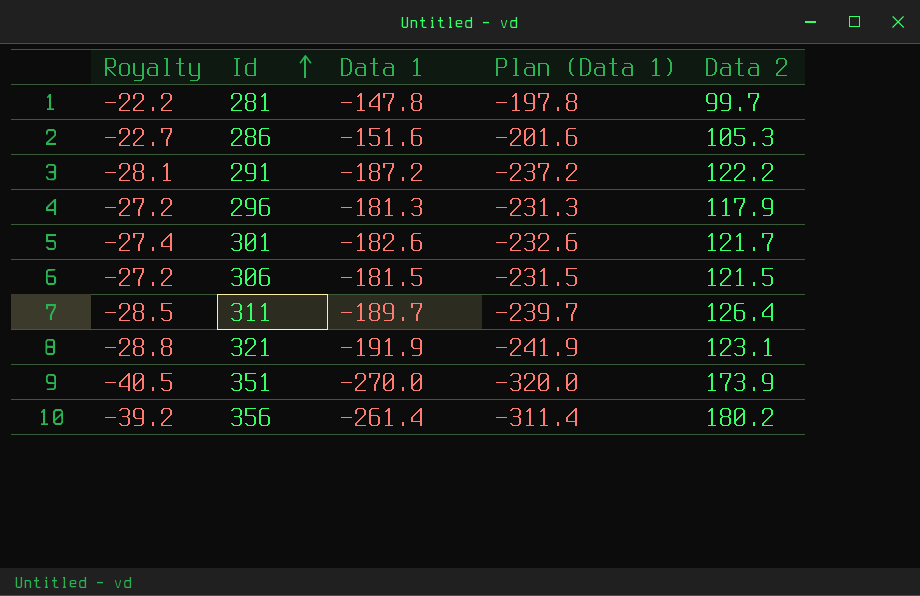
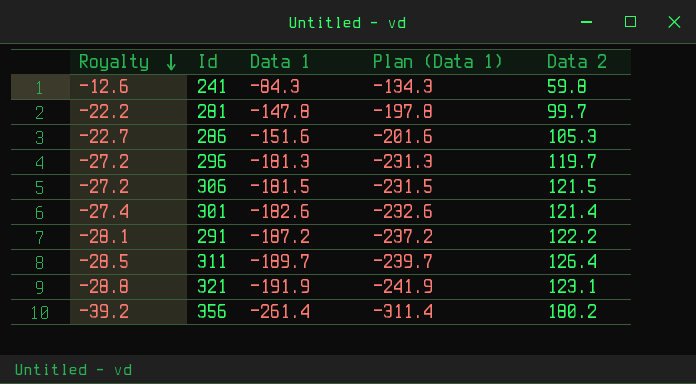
row order: Id ascending -> Royalty descending
row 351: -40.5 | -270.0 | -320.0 | 173.9 -> none
row 241: none -> -12.6 | -84.3 | -134.3 | 59.8
296 | Data 2: 117.9 -> 119.7
301 | Data 2: 121.7 -> 121.4

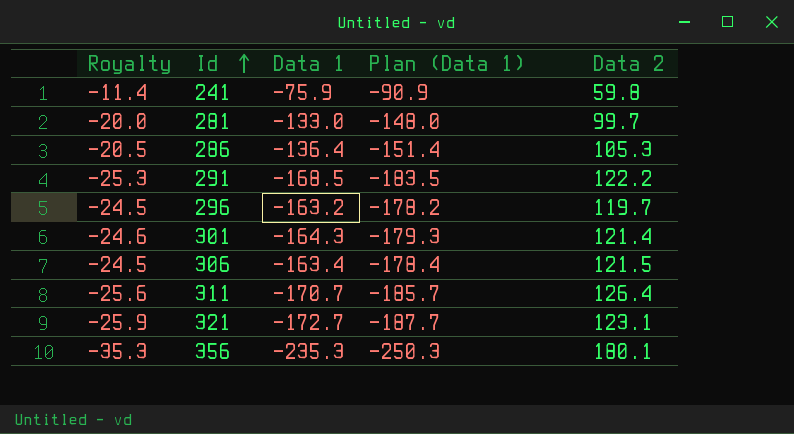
row order: Royalty descending -> Id ascending
column Plan (Data 1) | formula: [Data 1] - 50 -> [Data 1] - 15
241 | Royalty: -12.6 -> -11.4
241 | Data 1: -84.3 -> -75.9
281 | Royalty: -22.2 -> -20.0
281 | Data 1: -147.8 -> -133.0
286 | Royalty: -22.7 -> -20.5
286 | Data 1: -151.6 -> -136.4
291 | Royalty: -28.1 -> -25.3
291 | Data 1: -187.2 -> -168.5
296 | Royalty: -27.2 -> -24.5
296 | Data 1: -181.3 -> -163.2
301 | Royalty: -27.4 -> -24.6
301 | Data 1: -182.6 -> -164.3
306 | Royalty: -27.2 -> -24.5
306 | Data 1: -181.5 -> -163.4
311 | Royalty: -28.5 -> -25.6
311 | Data 1: -189.7 -> -170.7
321 | Royalty: -28.8 -> -25.9
321 | Data 1: -191.9 -> -172.7
356 | Royalty: -39.2 -> -35.3
356 | Data 1: -261.4 -> -235.3
356 | Data 2: 180.2 -> 180.1

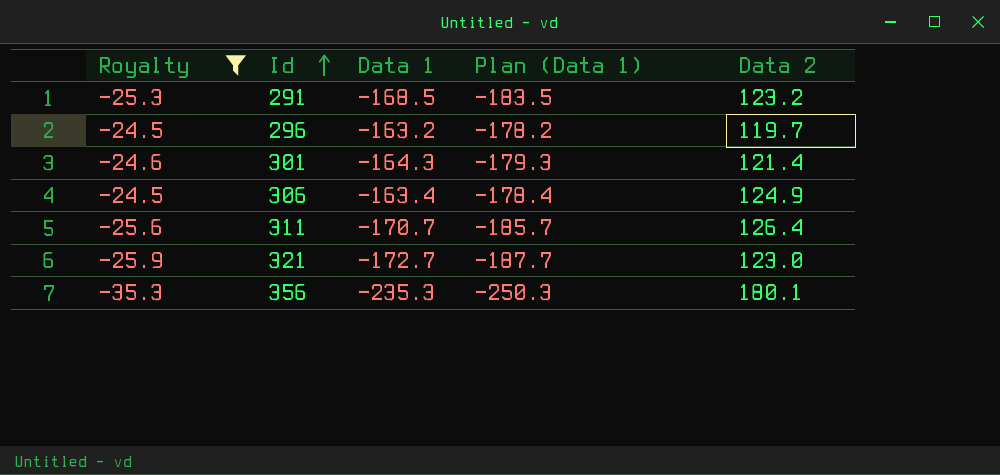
filter: none -> Royalty <= -24.5
291 | Data 2: 122.2 -> 123.2
306 | Data 2: 121.5 -> 124.9
321 | Data 2: 123.1 -> 123.0

